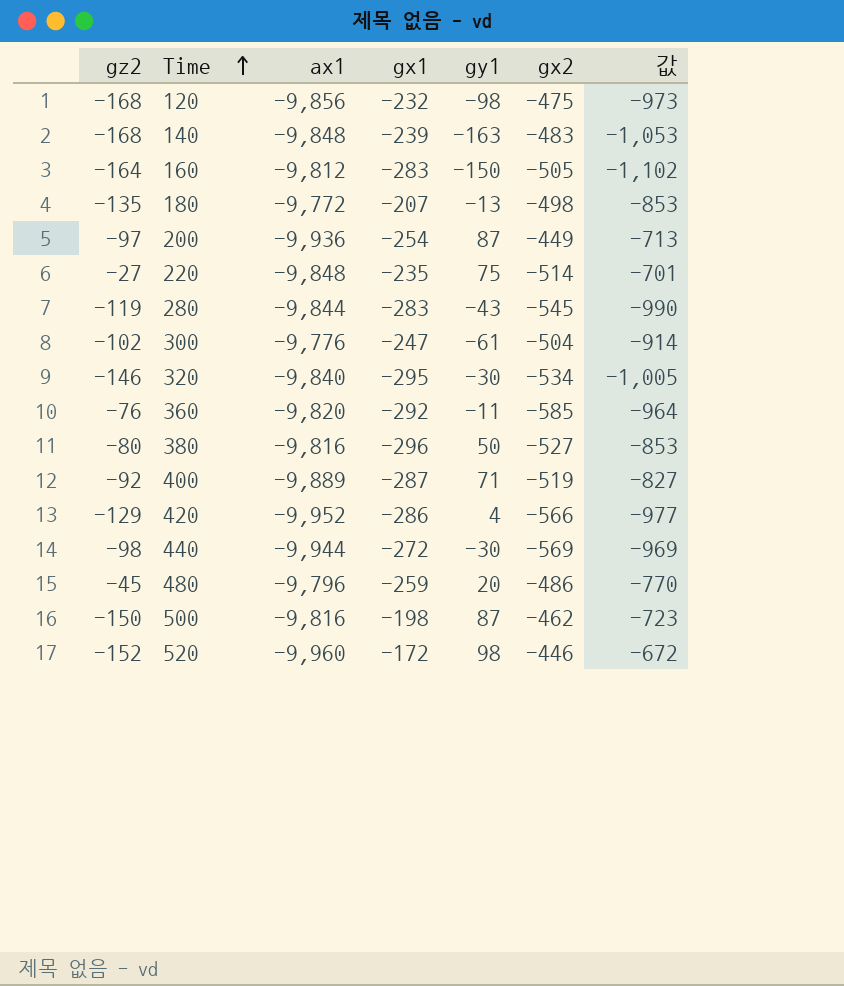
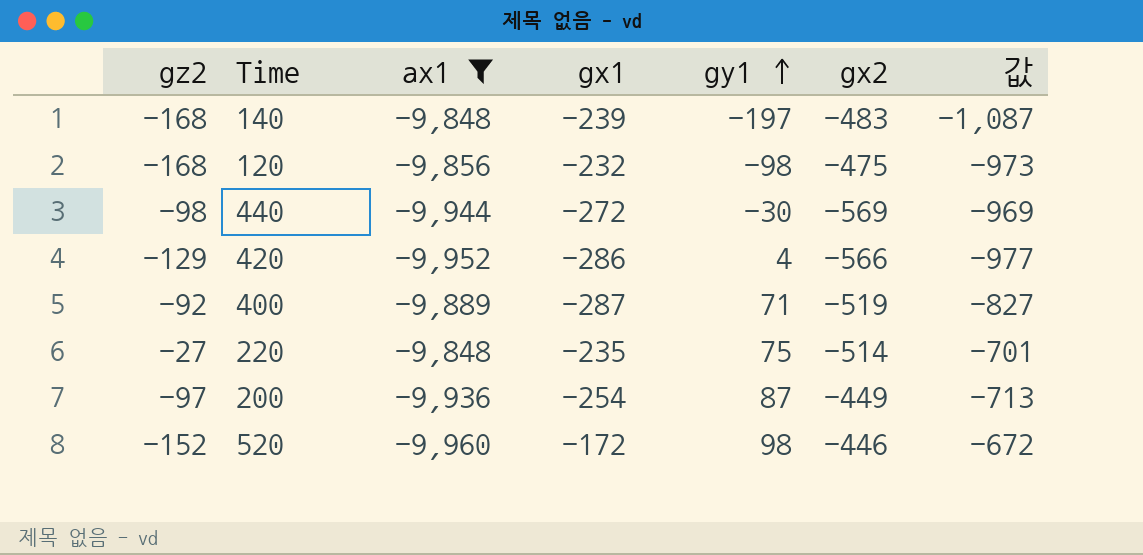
filter: none -> ax1 <= -9,848
row order: Time ascending -> gy1 ascending
140 | gy1: -163 -> -197
140 | 값: -1,053 -> -1,087

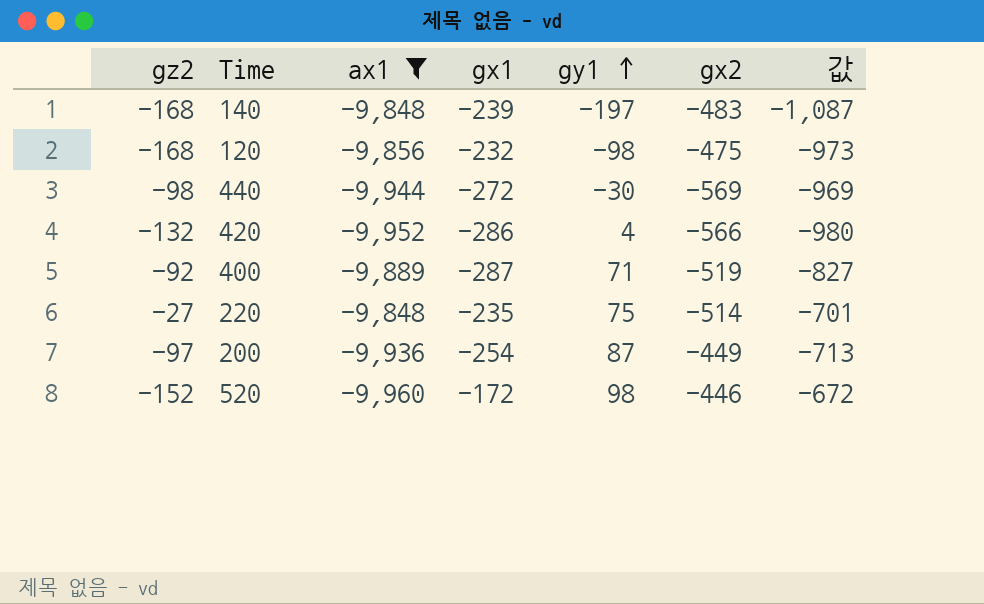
420 | gz2: -129 -> -132
420 | 값: -977 -> -980

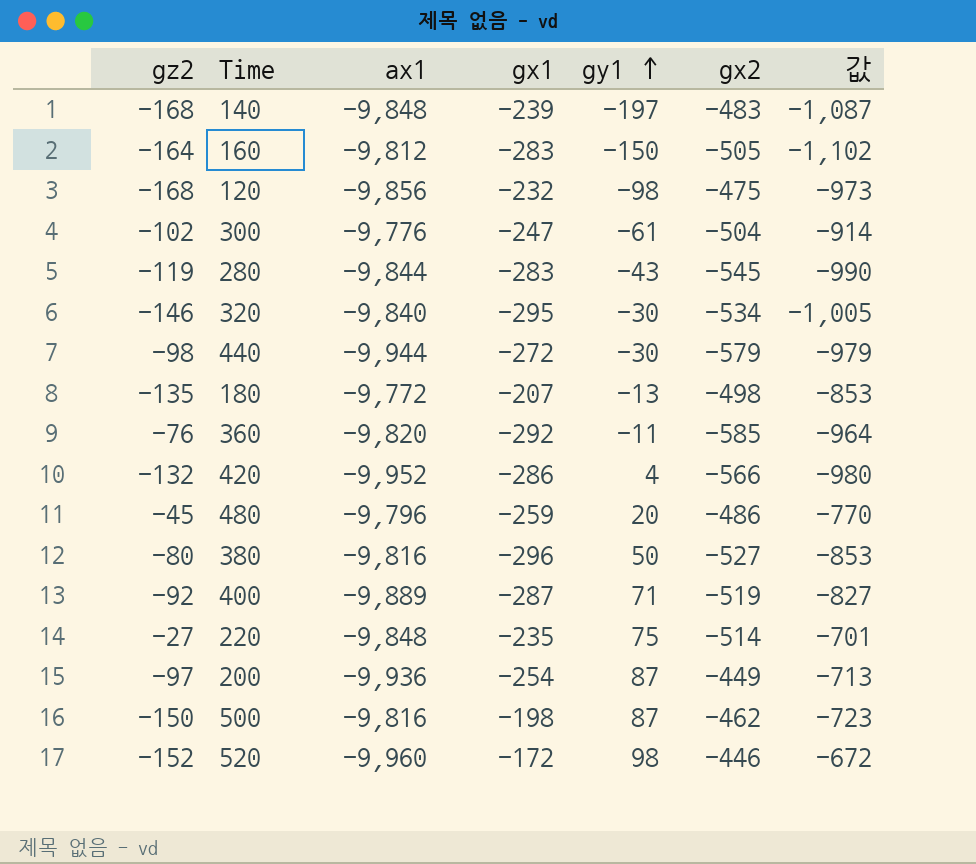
filter: ax1 <= -9,848 -> none
440 | gx2: -569 -> -579
440 | 값: -969 -> -979

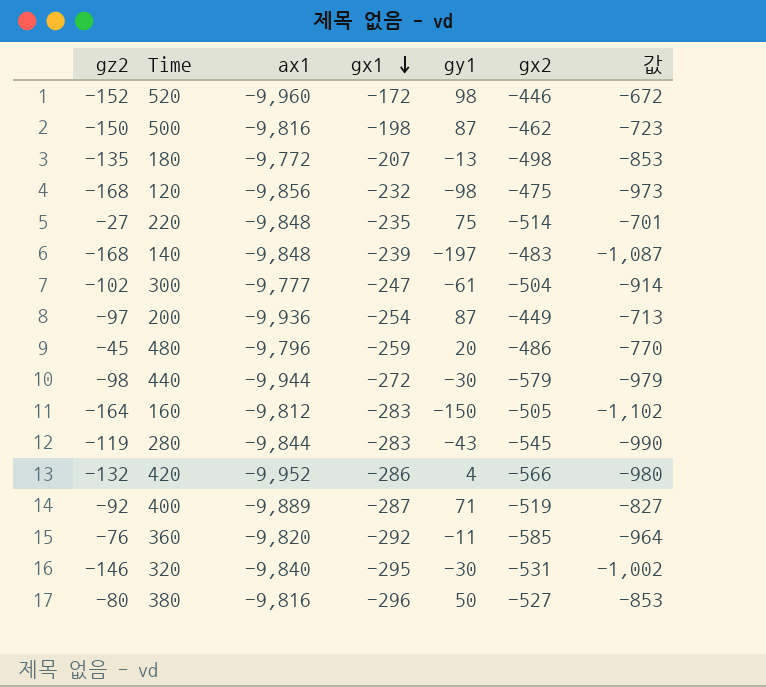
row order: gy1 ascending -> gx1 descending
300 | ax1: -9,776 -> -9,777
320 | gx2: -534 -> -531
320 | 값: -1,005 -> -1,002

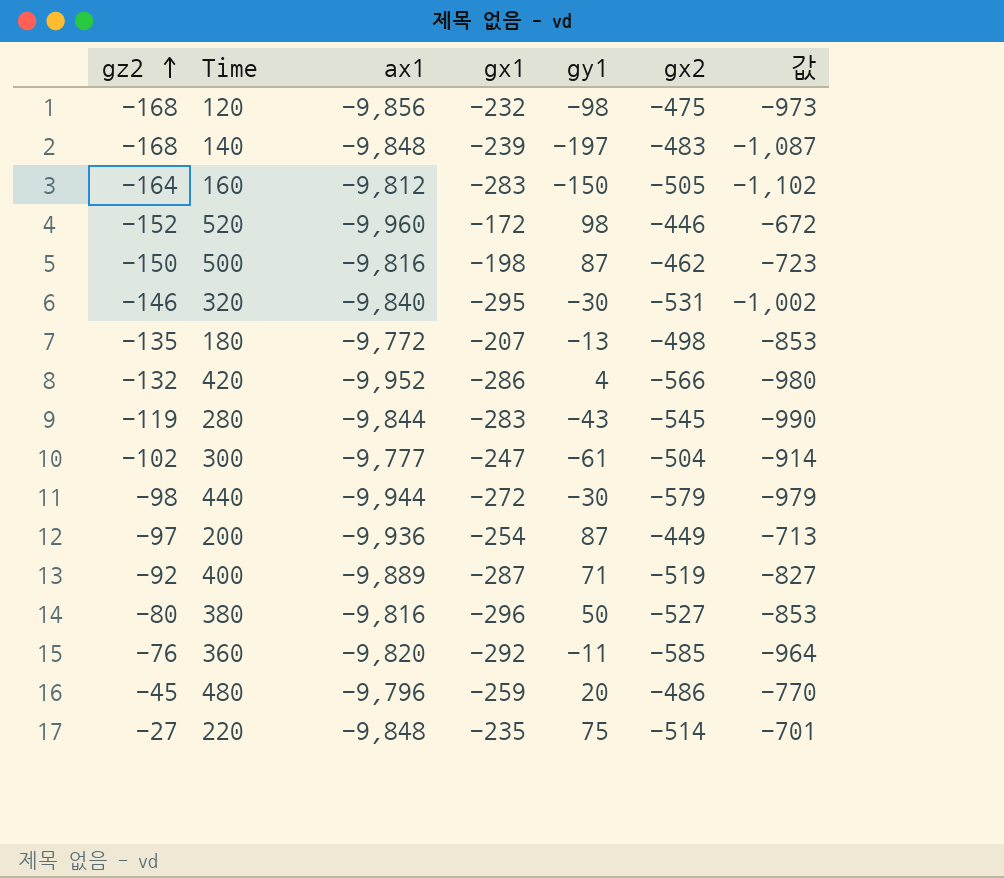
row order: gx1 descending -> gz2 ascending

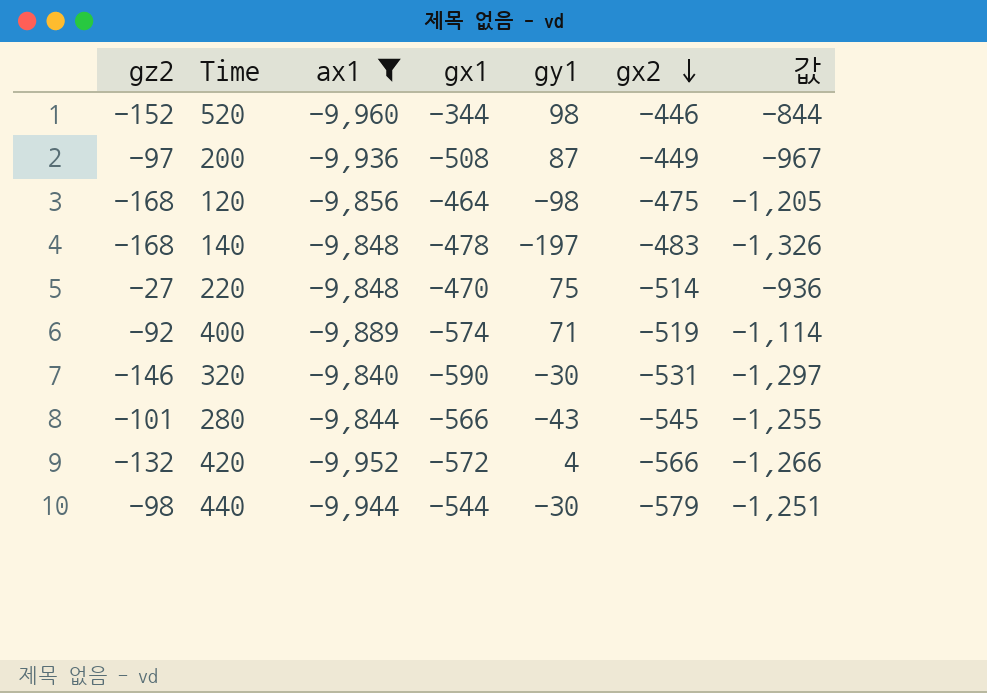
filter: none -> ax1 <= -9,840
row order: gz2 ascending -> gx2 descending
520 | gx1: -172 -> -344
520 | 값: -672 -> -844
200 | gx1: -254 -> -508
200 | 값: -713 -> -967
120 | gx1: -232 -> -464
120 | 값: -973 -> -1,205
140 | gx1: -239 -> -478
140 | 값: -1,087 -> -1,326
220 | gx1: -235 -> -470
220 | 값: -701 -> -936
400 | gx1: -287 -> -574
400 | 값: -827 -> -1,114
320 | gx1: -295 -> -590
320 | 값: -1,002 -> -1,297
280 | gz2: -119 -> -101
280 | gx1: -283 -> -566
280 | 값: -990 -> -1,255
420 | gx1: -286 -> -572
420 | 값: -980 -> -1,266
440 | gx1: -272 -> -544
440 | 값: -979 -> -1,251

